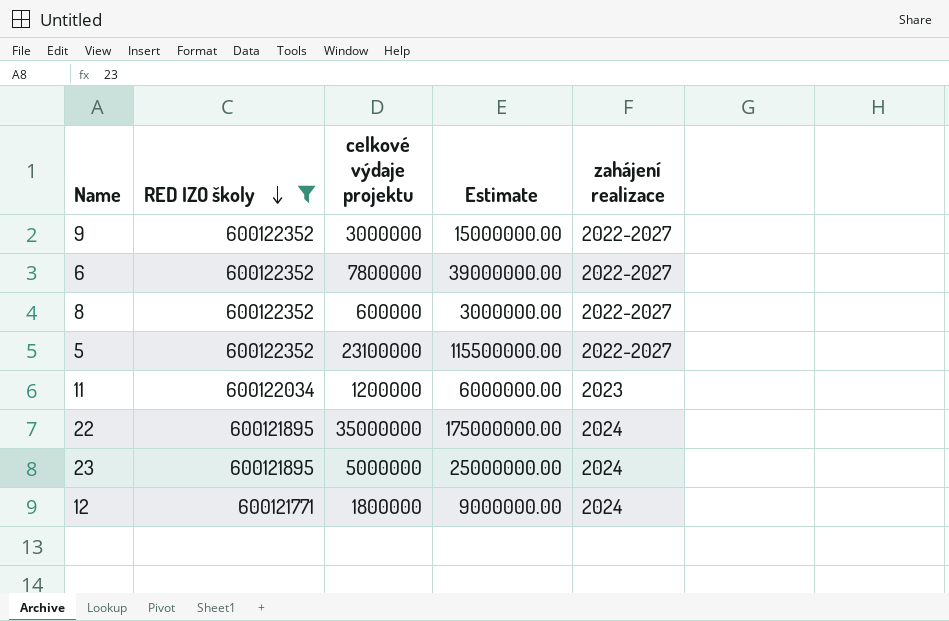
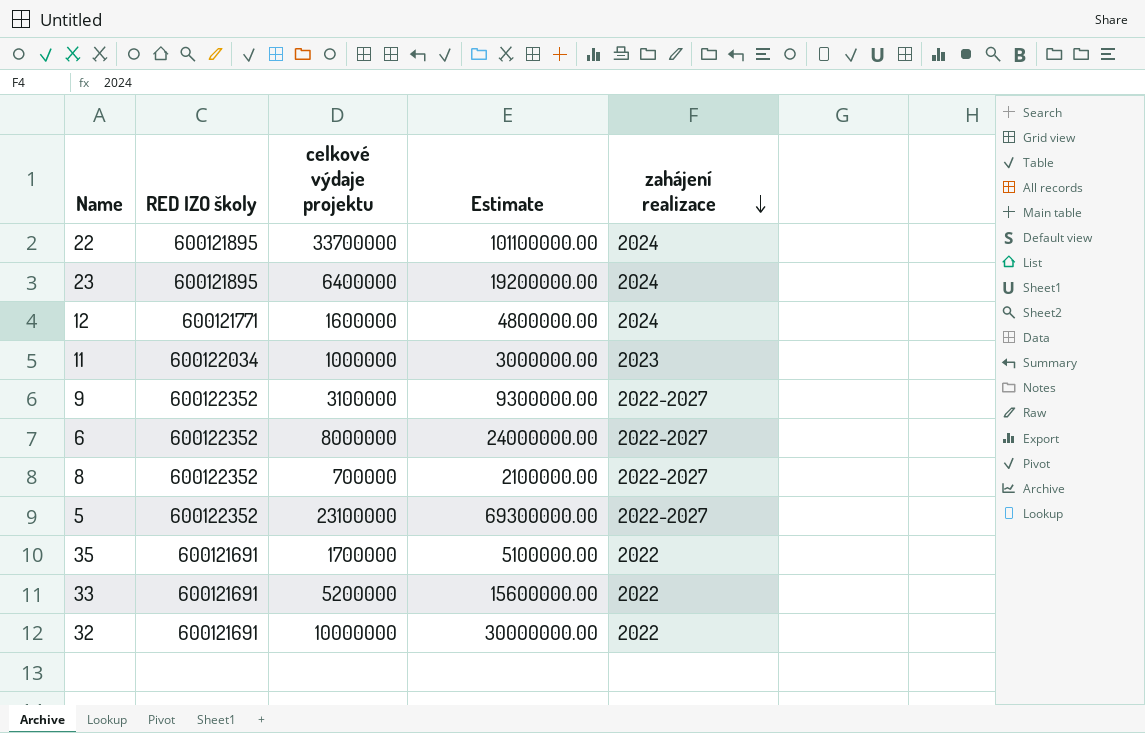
filter: RED IZO školy != 600121691 -> none
row order: RED IZO školy descending -> zahájení realizace descending
column Estimate | formula: [celkové výdaje projektu] * 5 -> [celkové výdaje projektu] * 3
22 | celkové výdaje projektu: 35000000 -> 33700000
23 | celkové výdaje projektu: 5000000 -> 6400000
12 | celkové výdaje projektu: 1800000 -> 1600000
11 | celkové výdaje projektu: 1200000 -> 1000000
9 | celkové výdaje projektu: 3000000 -> 3100000
6 | celkové výdaje projektu: 7800000 -> 8000000
8 | celkové výdaje projektu: 600000 -> 700000

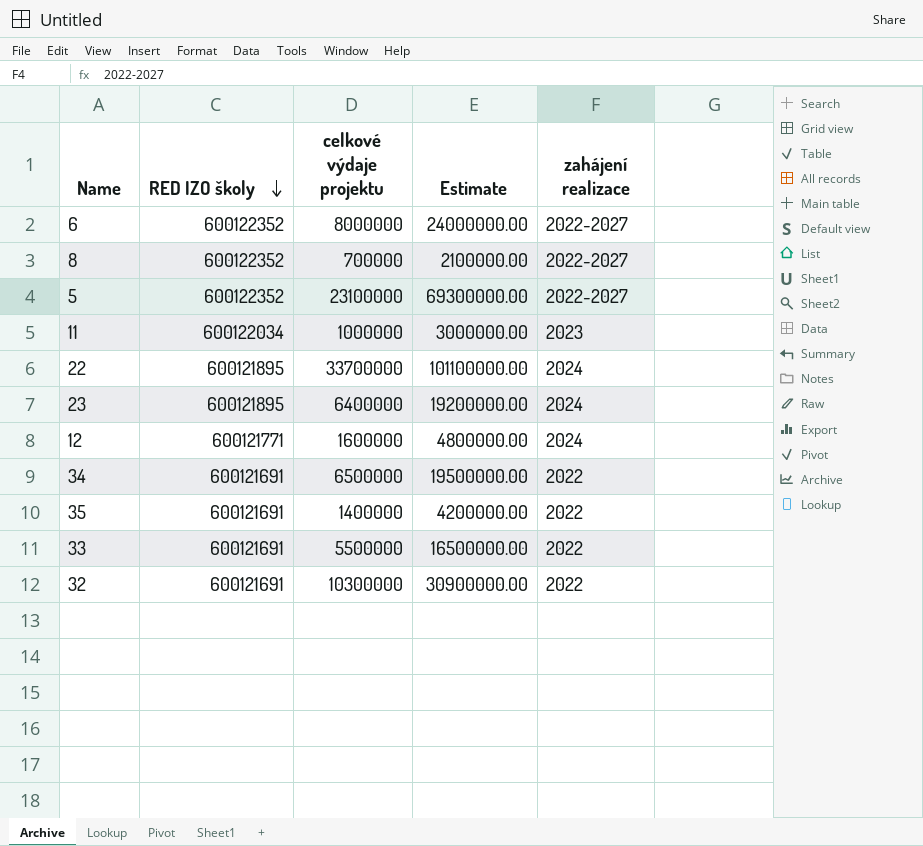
row order: zahájení realizace descending -> RED IZO školy descending
row 9: 600122352 | 3100000 | 9300000.00 | 2022-2027 -> none
row 34: none -> 600121691 | 6500000 | 19500000.00 | 2022
35 | celkové výdaje projektu: 1700000 -> 1400000
35 | Estimate: 5100000.00 -> 4200000.00
33 | celkové výdaje projektu: 5200000 -> 5500000
33 | Estimate: 15600000.00 -> 16500000.00
32 | celkové výdaje projektu: 10000000 -> 10300000
32 | Estimate: 30000000.00 -> 30900000.00

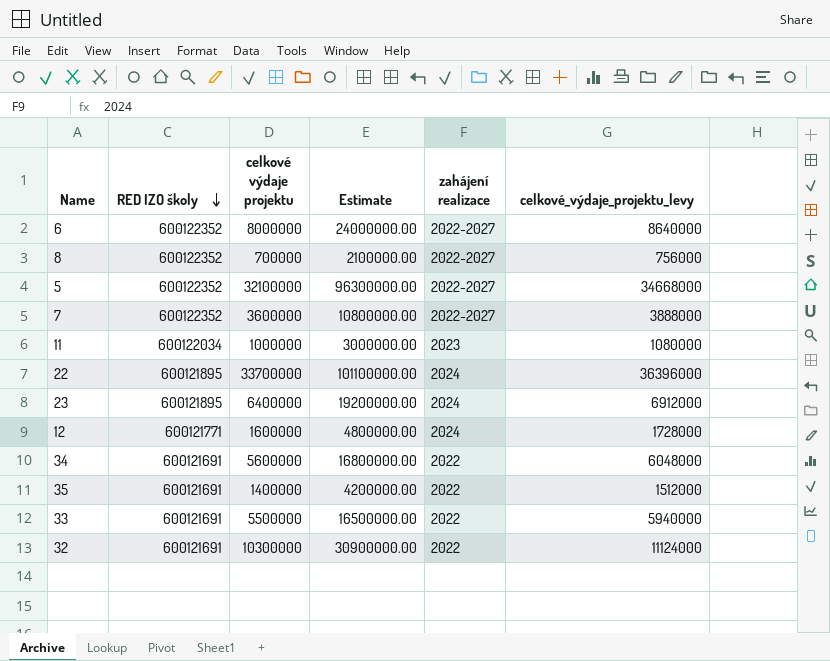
column celkové_výdaje_projektu_levy | formula: none -> [celkové výdaje projektu] * 1.08
5 | celkové výdaje projektu: 23100000 -> 32100000
5 | Estimate: 69300000.00 -> 96300000.00
row 7: none -> 600122352 | 3600000 | 10800000.00 | 2022-2027 | 3888000
34 | celkové výdaje projektu: 6500000 -> 5600000
34 | Estimate: 19500000.00 -> 16800000.00

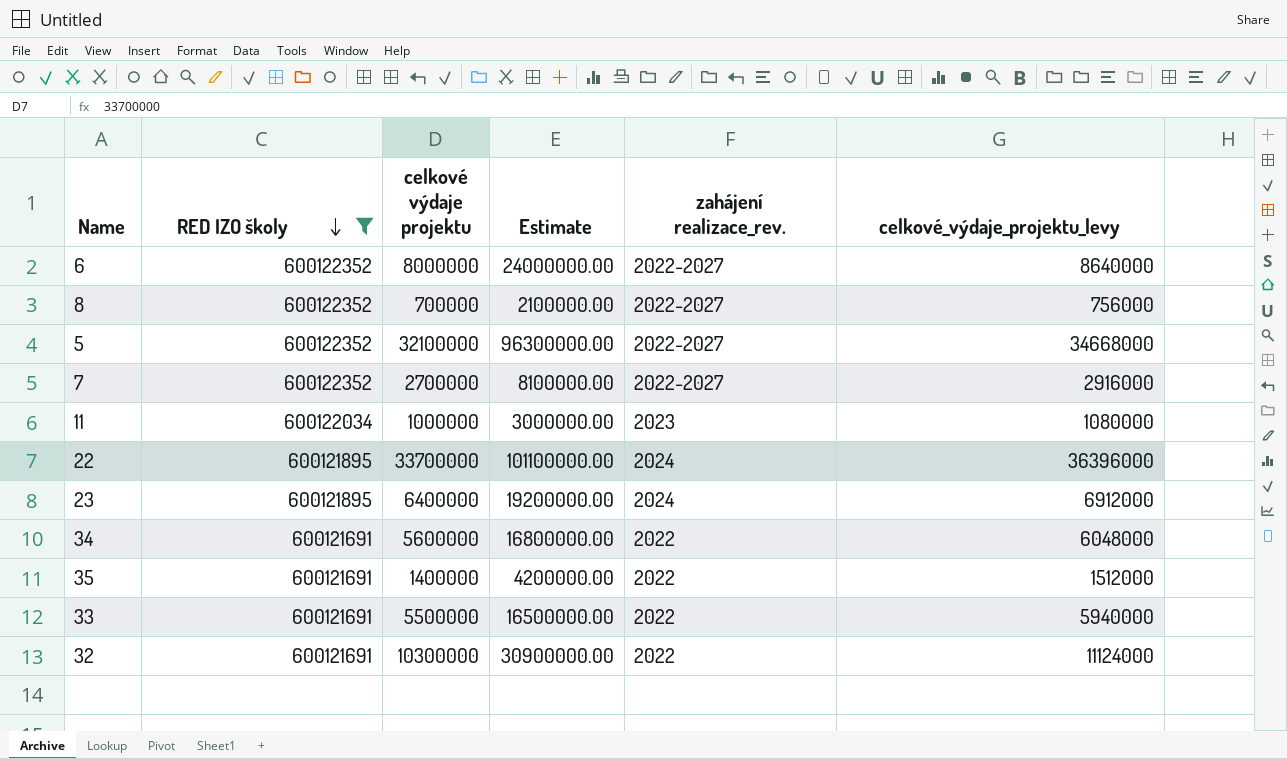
filter: none -> RED IZO školy != 600121771
column name: zahájení realizace -> zahájení realizace_rev.
7 | celkové výdaje projektu: 3600000 -> 2700000
7 | Estimate: 10800000.00 -> 8100000.00
7 | celkové_výdaje_projektu_levy: 3888000 -> 2916000

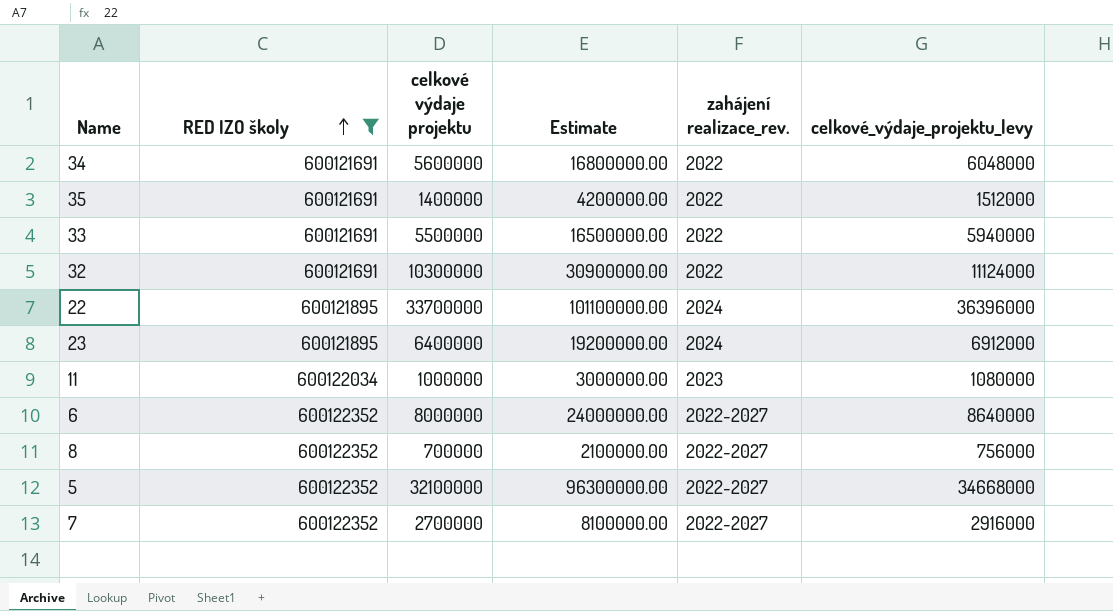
row order: RED IZO školy descending -> RED IZO školy ascending

